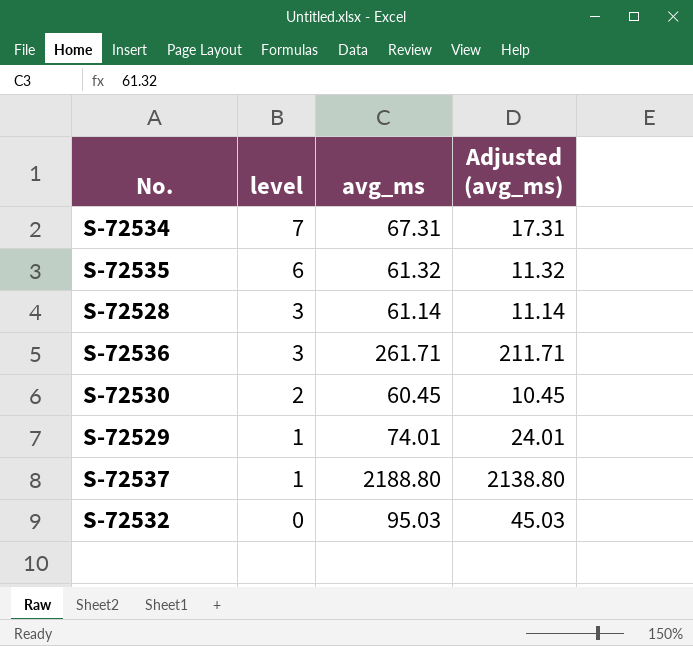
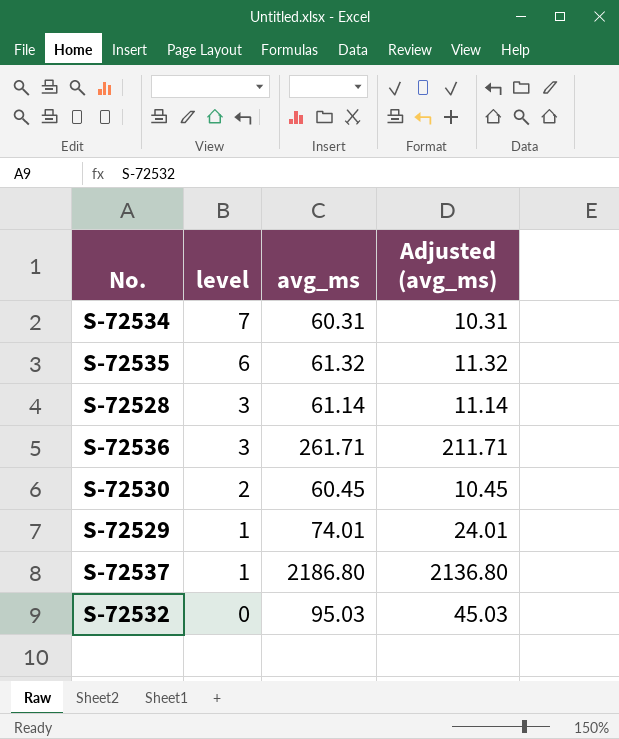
S-72534 | avg_ms: 67.31 -> 60.31
S-72534 | Adjusted (avg_ms): 17.31 -> 10.31
S-72537 | avg_ms: 2188.80 -> 2186.80
S-72537 | Adjusted (avg_ms): 2138.80 -> 2136.80

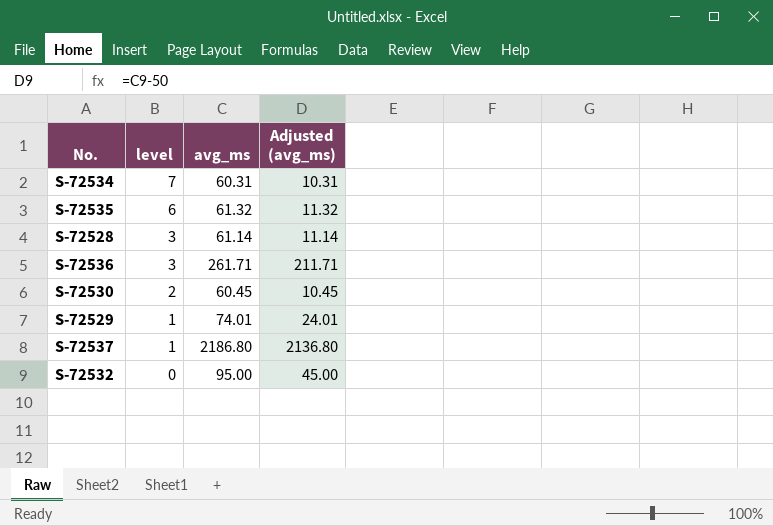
S-72532 | avg_ms: 95.03 -> 95.00
S-72532 | Adjusted (avg_ms): 45.03 -> 45.00

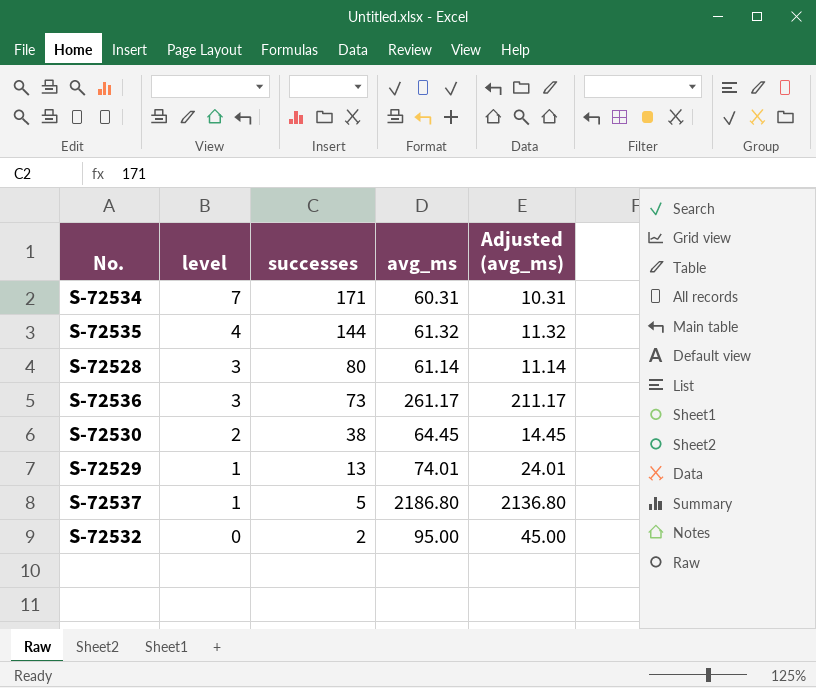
column successes | position: none -> 3
S-72535 | level: 6 -> 4
S-72536 | avg_ms: 261.71 -> 261.17
S-72536 | Adjusted (avg_ms): 211.71 -> 211.17
S-72530 | avg_ms: 60.45 -> 64.45
S-72530 | Adjusted (avg_ms): 10.45 -> 14.45

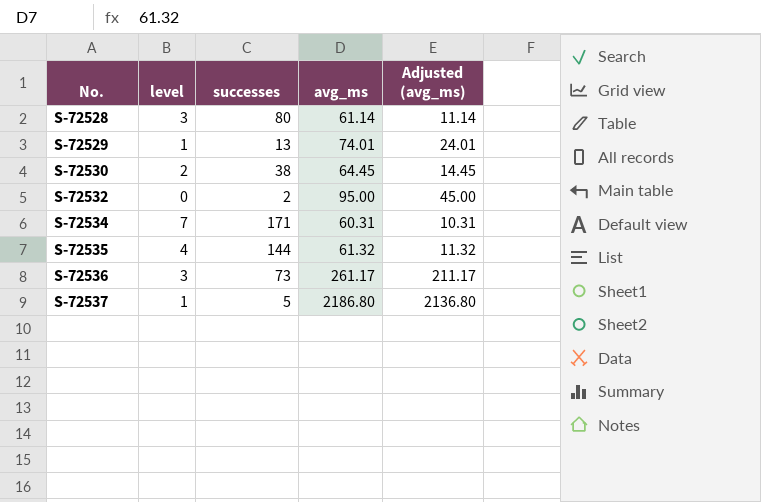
row order: level descending -> No. ascending

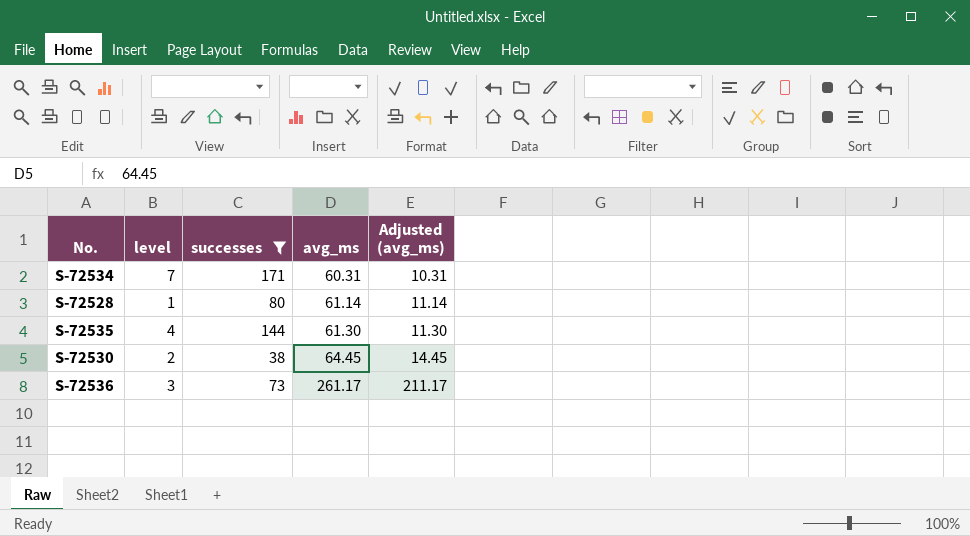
filter: none -> successes >= 38
row order: No. ascending -> avg_ms ascending
S-72528 | level: 3 -> 1
S-72535 | avg_ms: 61.32 -> 61.30
S-72535 | Adjusted (avg_ms): 11.32 -> 11.30

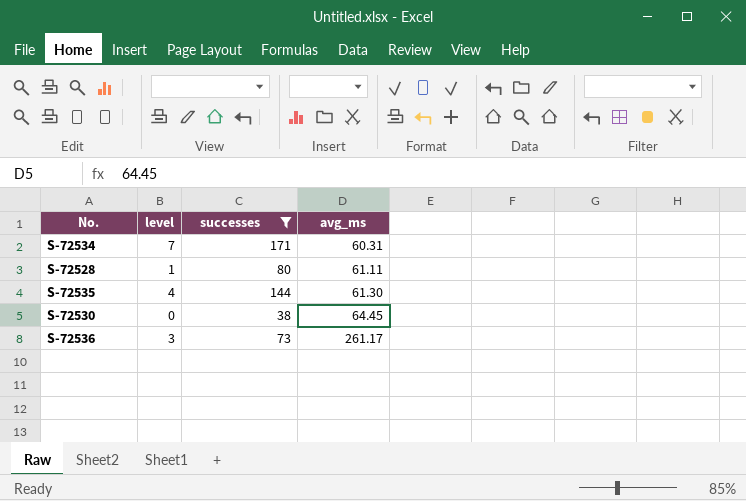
column Adjusted (avg_ms) | formula: [avg_ms] - 50 -> none
S-72528 | avg_ms: 61.14 -> 61.11
S-72530 | level: 2 -> 0

